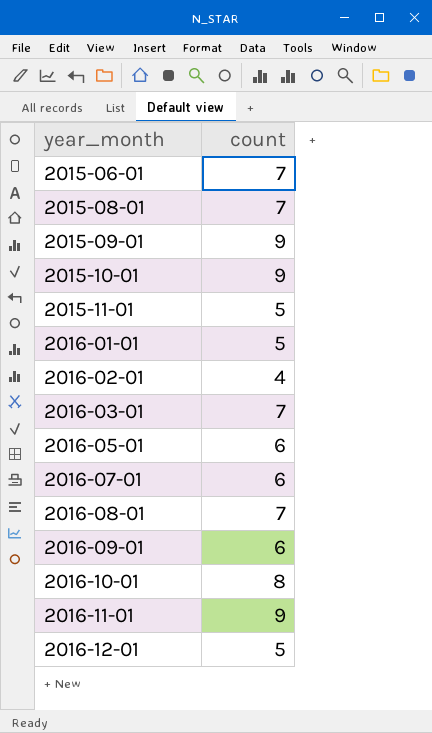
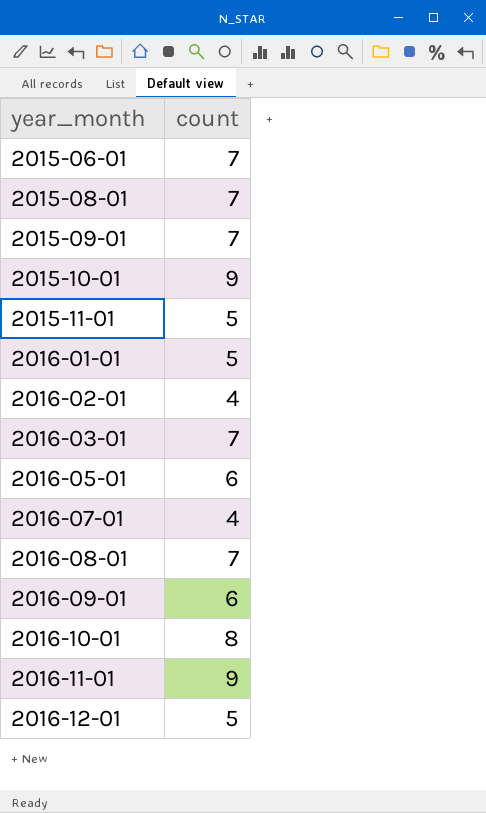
2015-09-01 | count: 9 -> 7
2016-07-01 | count: 6 -> 4

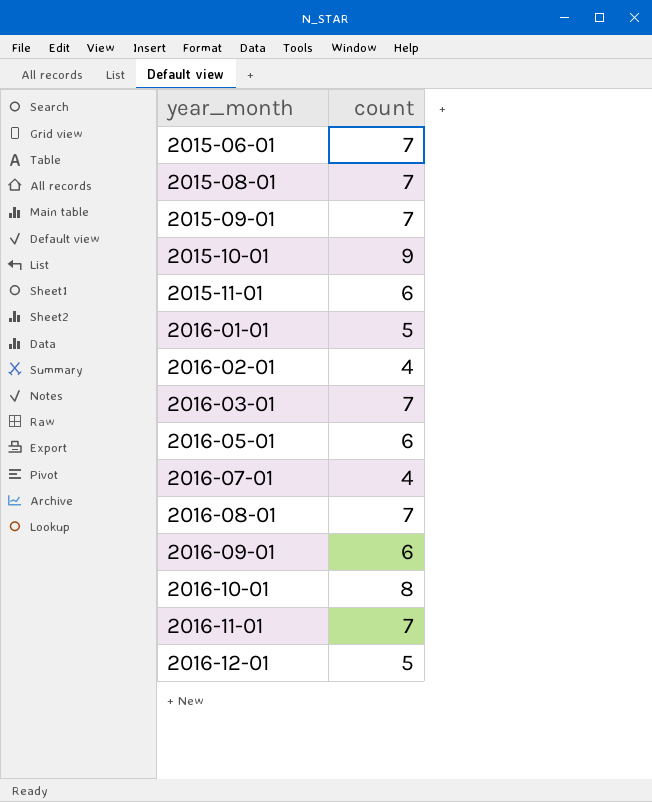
2015-11-01 | count: 5 -> 6
2016-11-01 | count: 9 -> 7

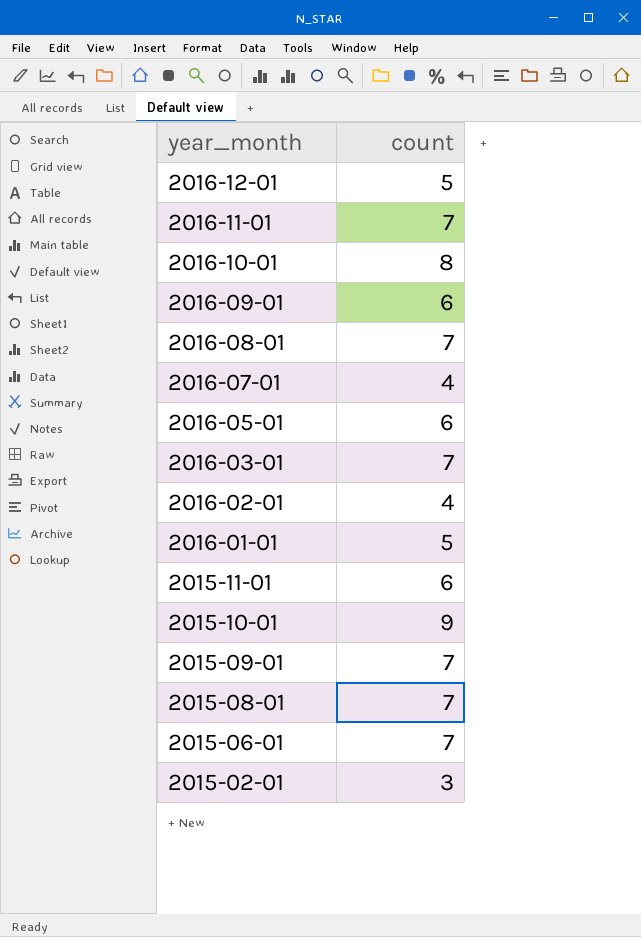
row order: year_month ascending -> year_month descending
row 2015-02-01: none -> 3

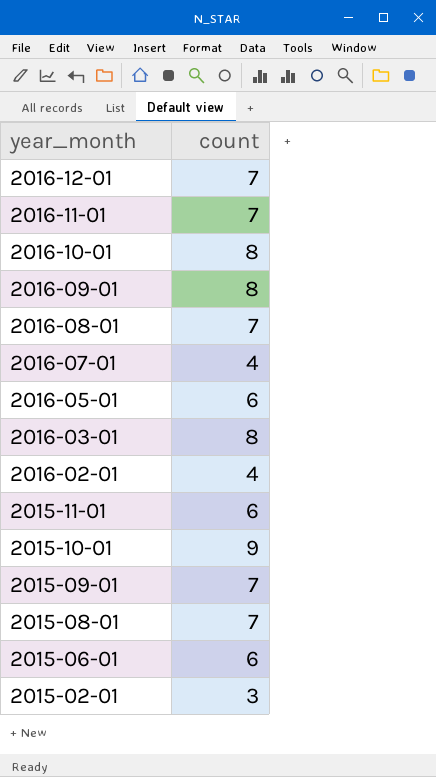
row 2016-01-01: 5 -> none
2016-12-01 | count: 5 -> 7
2016-09-01 | count: 6 -> 8
2016-03-01 | count: 7 -> 8
2015-06-01 | count: 7 -> 6

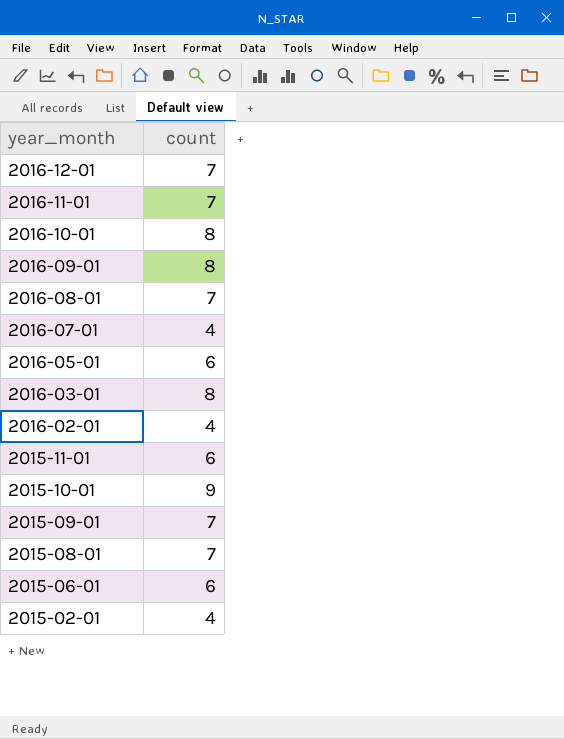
2015-02-01 | count: 3 -> 4

